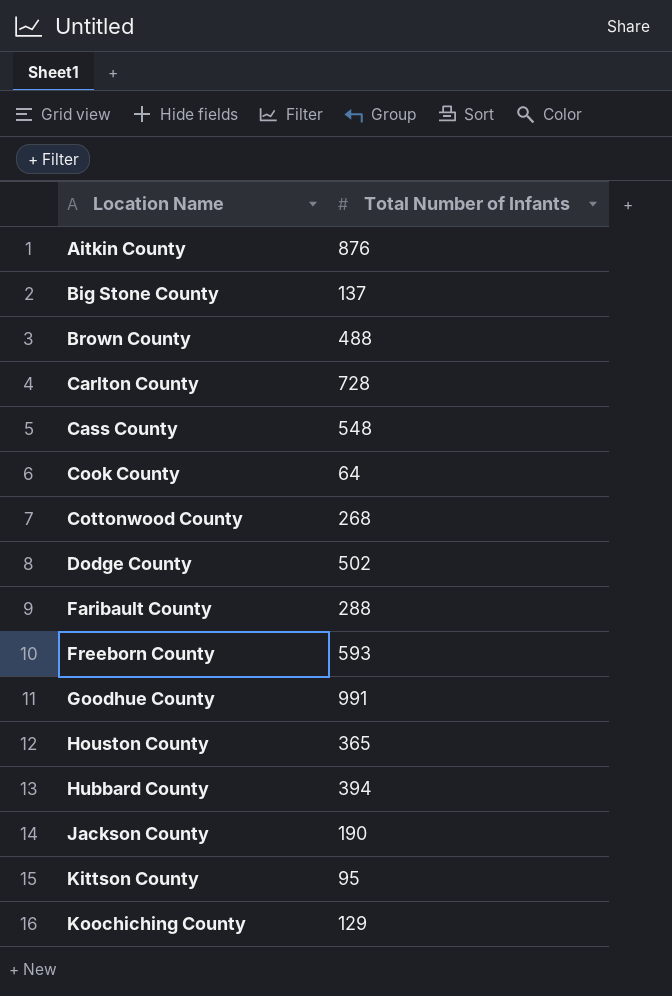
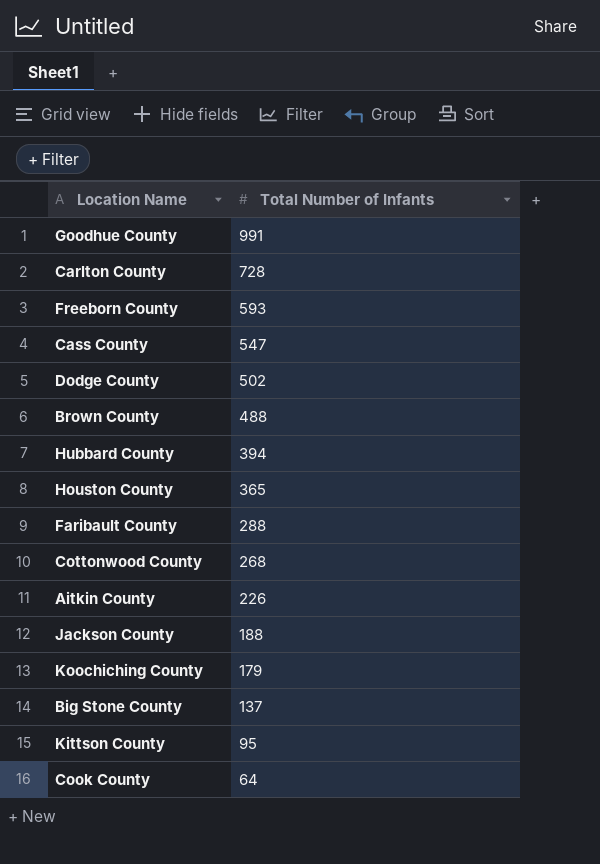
row order: Location Name ascending -> Total Number of Infants descending
Cass County | Total Number of Infants: 548 -> 547
Aitkin County | Total Number of Infants: 876 -> 226
Jackson County | Total Number of Infants: 190 -> 188
Koochiching County | Total Number of Infants: 129 -> 179

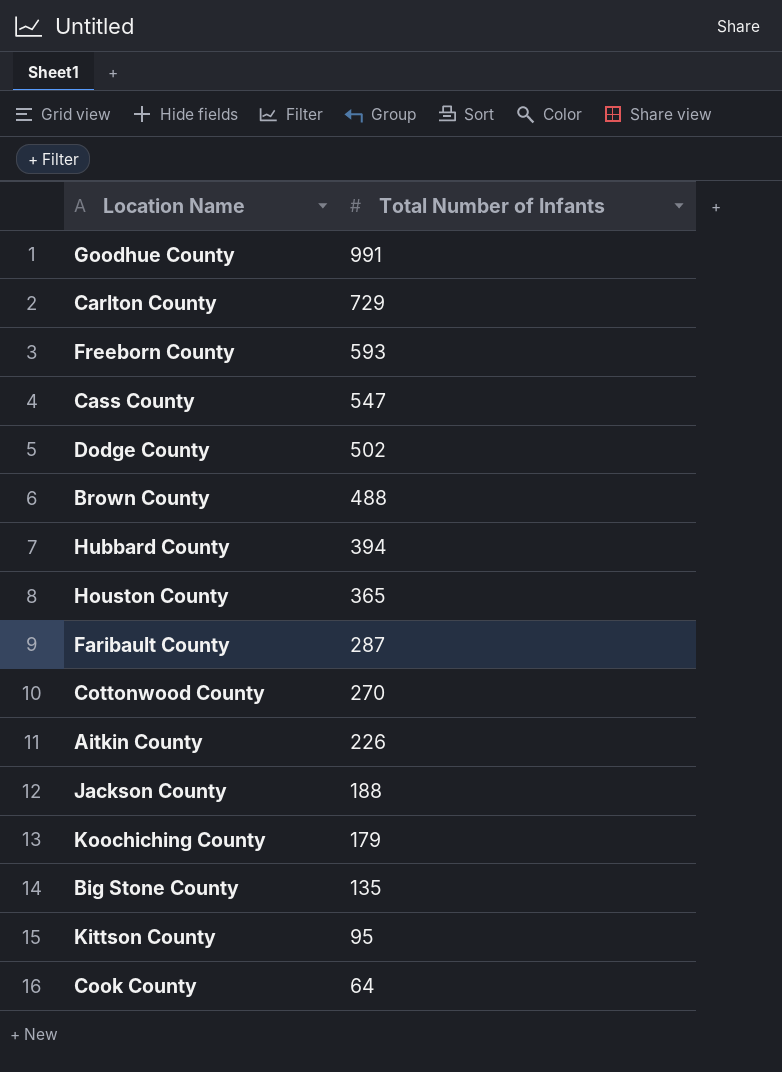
Carlton County | Total Number of Infants: 728 -> 729
Faribault County | Total Number of Infants: 288 -> 287
Cottonwood County | Total Number of Infants: 268 -> 270
Big Stone County | Total Number of Infants: 137 -> 135

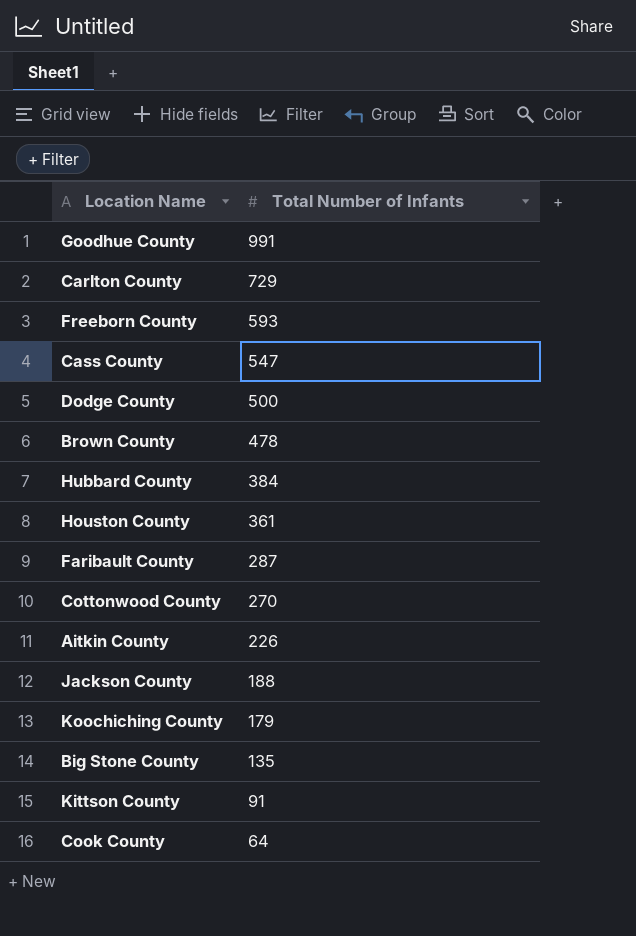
Dodge County | Total Number of Infants: 502 -> 500
Brown County | Total Number of Infants: 488 -> 478
Hubbard County | Total Number of Infants: 394 -> 384
Houston County | Total Number of Infants: 365 -> 361
Kittson County | Total Number of Infants: 95 -> 91

